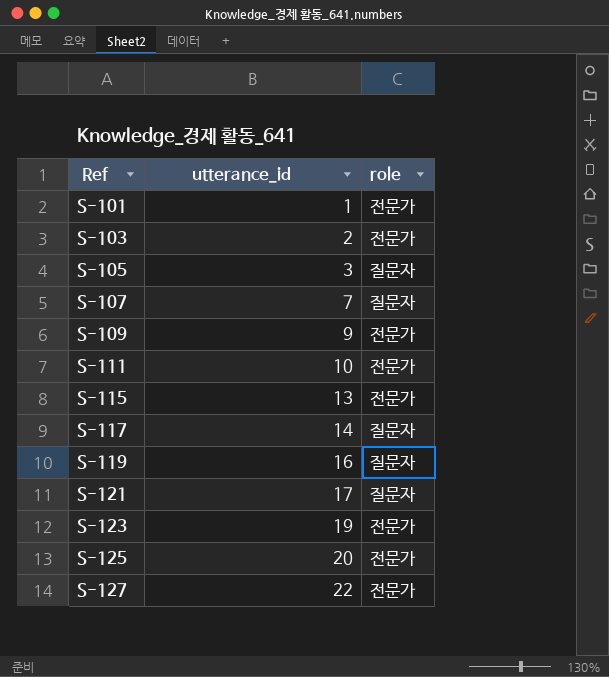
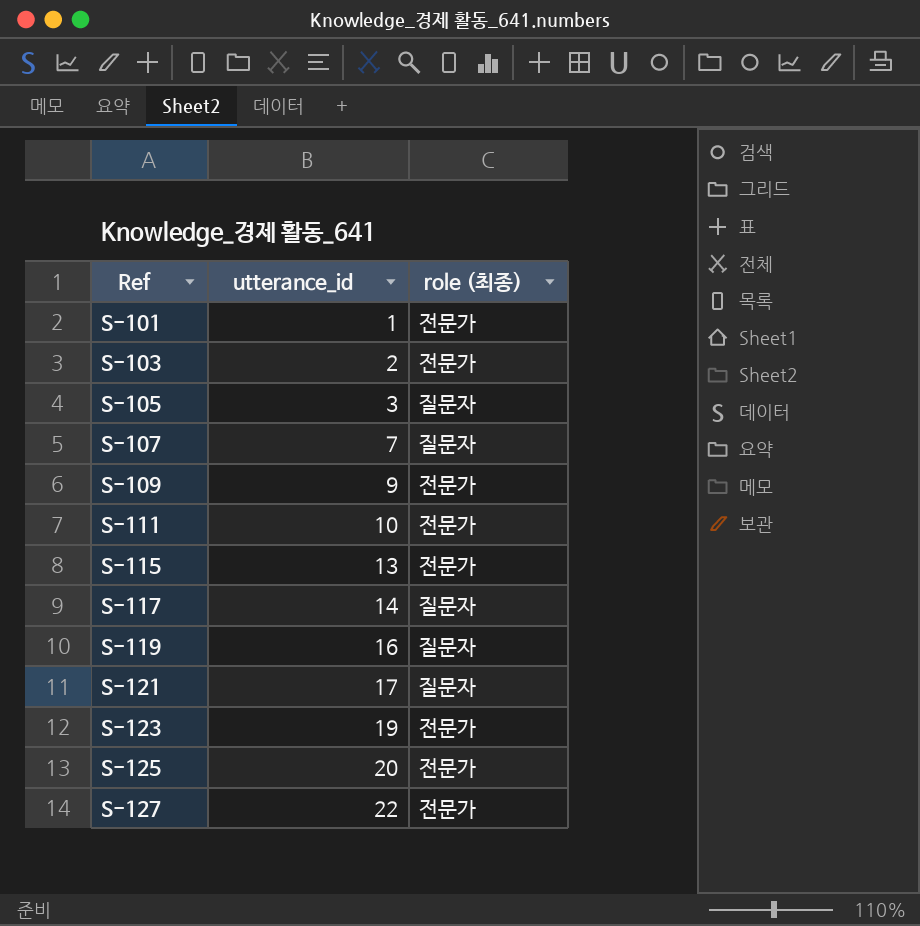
column name: role -> role (최종)

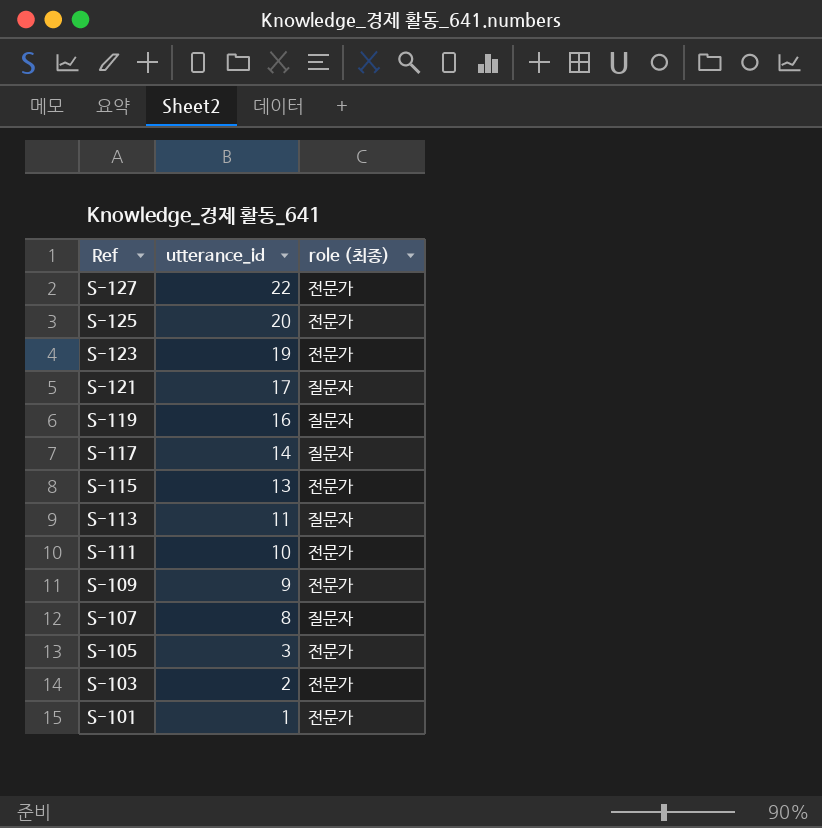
row order: Ref ascending -> Ref descending
row S-113: none -> 11 | 질문자
S-107 | utterance_id: 7 -> 8
S-105 | role (최종): 질문자 -> 전문가

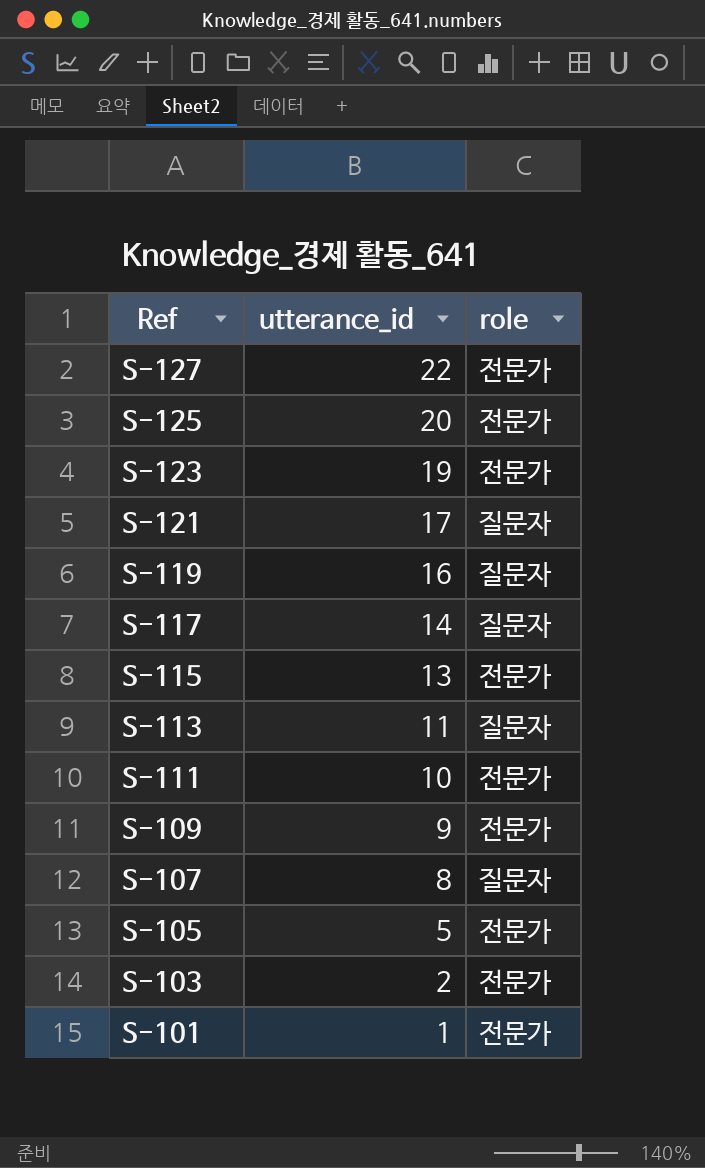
column name: role (최종) -> role
S-105 | utterance_id: 3 -> 5

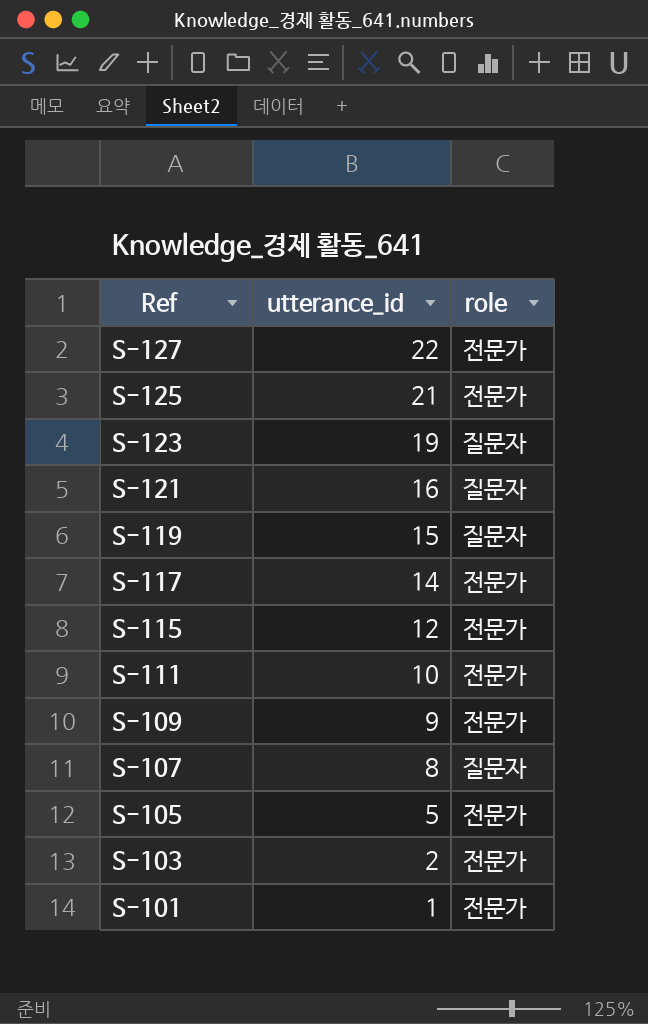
row S-113: 11 | 질문자 -> none
S-125 | utterance_id: 20 -> 21
S-123 | role: 전문가 -> 질문자
S-121 | utterance_id: 17 -> 16
S-119 | utterance_id: 16 -> 15
S-117 | role: 질문자 -> 전문가
S-115 | utterance_id: 13 -> 12

